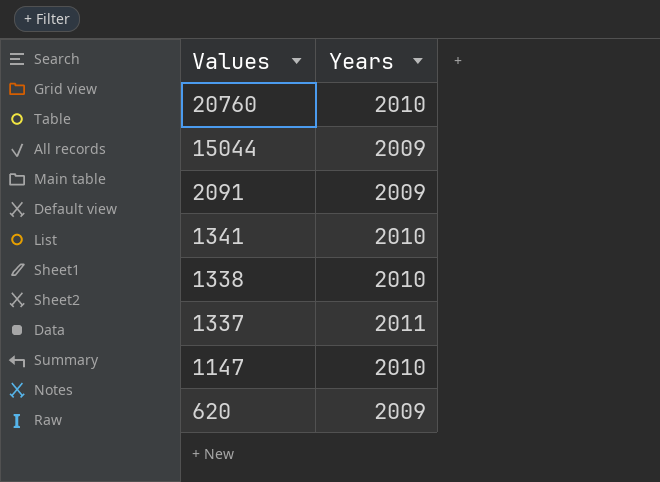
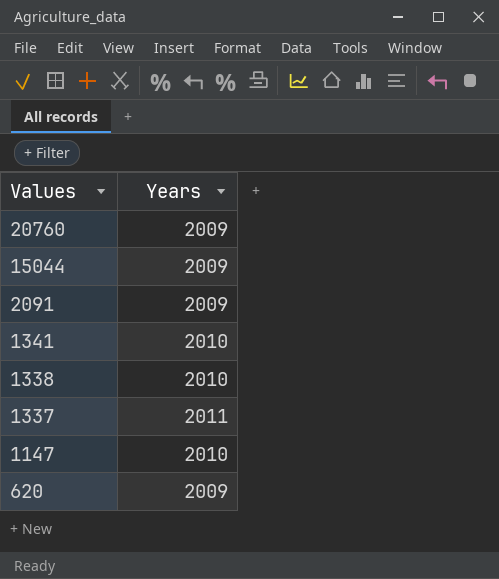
20760 | Years: 2010 -> 2009

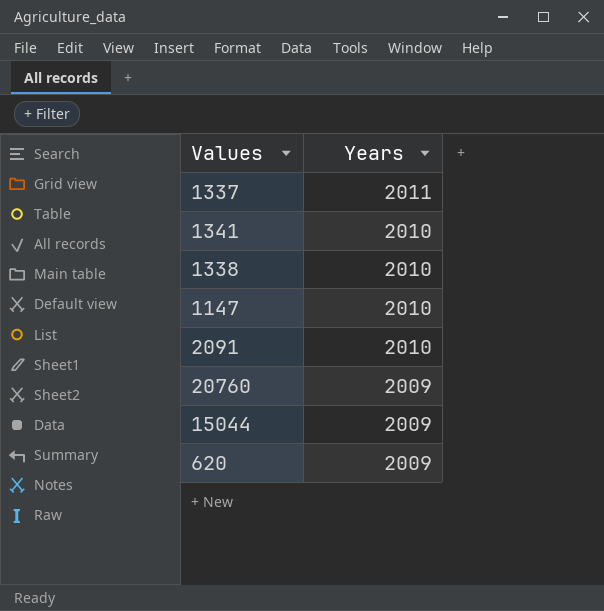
row order: Values descending -> Years descending
2091 | Years: 2009 -> 2010

